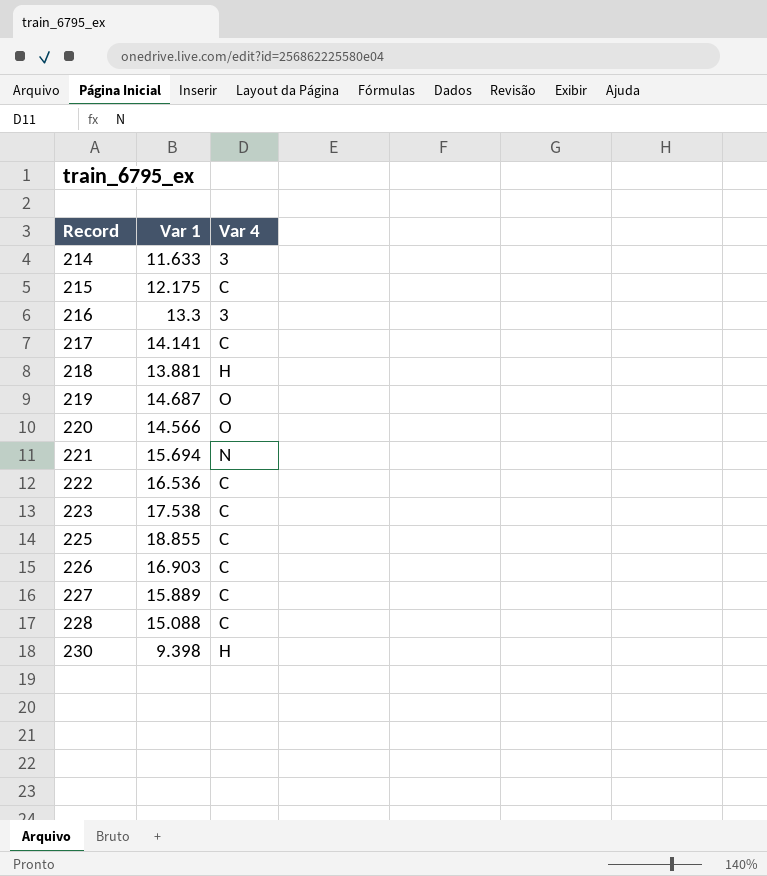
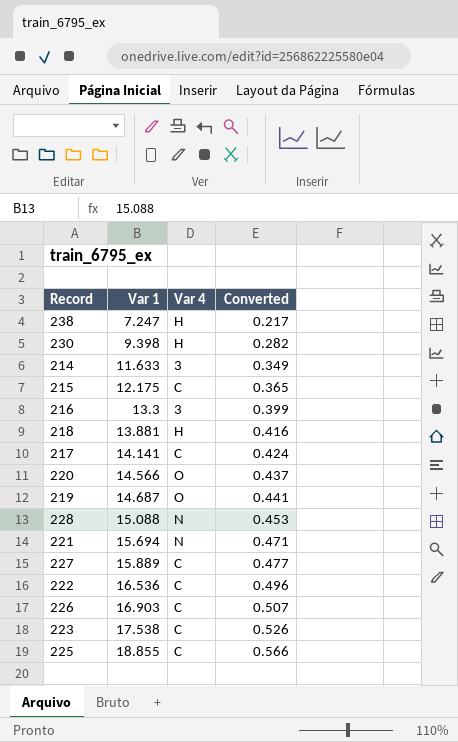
row order: Record ascending -> Var 1 ascending
column Converted | formula: none -> [Var 1] * 0.03
row 238: none -> 7.247 | H | 0.217
228 | Var 4: C -> N

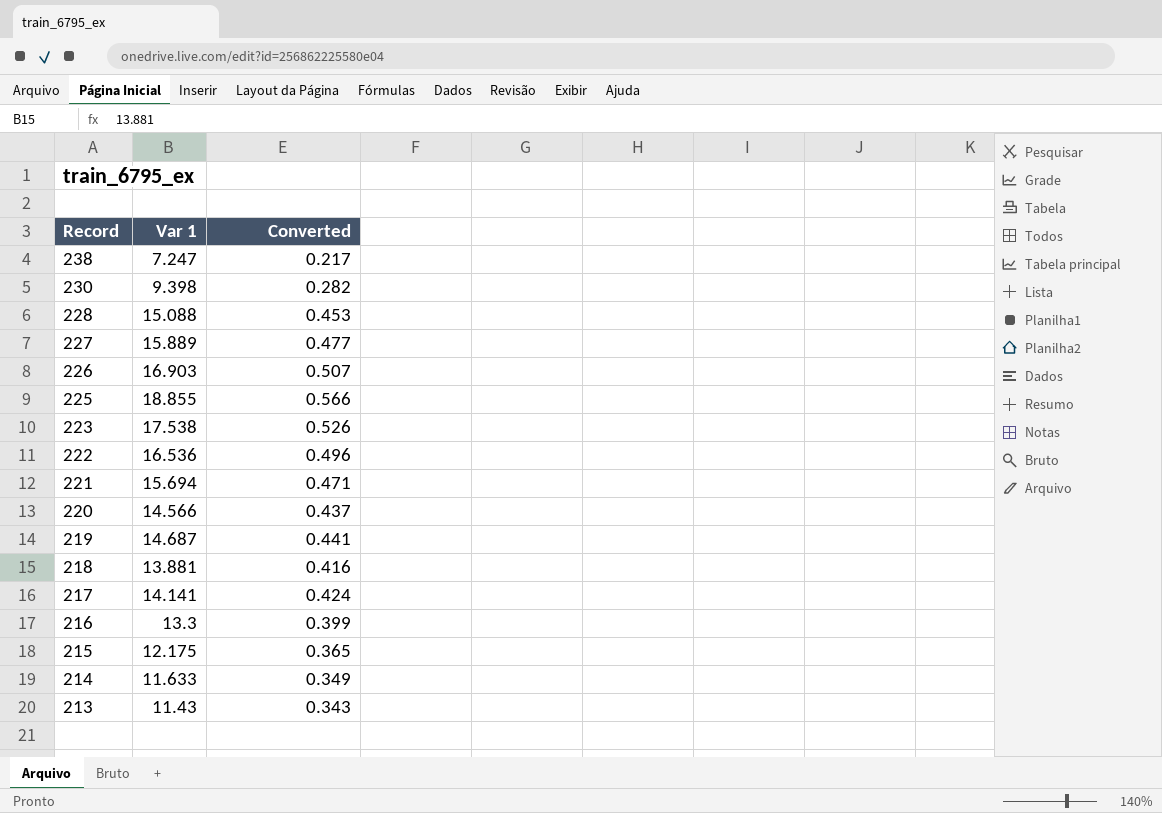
row order: Var 1 ascending -> Record descending
column Var 4 | position: 3 -> none
row 213: none -> 11.43 | 0.343

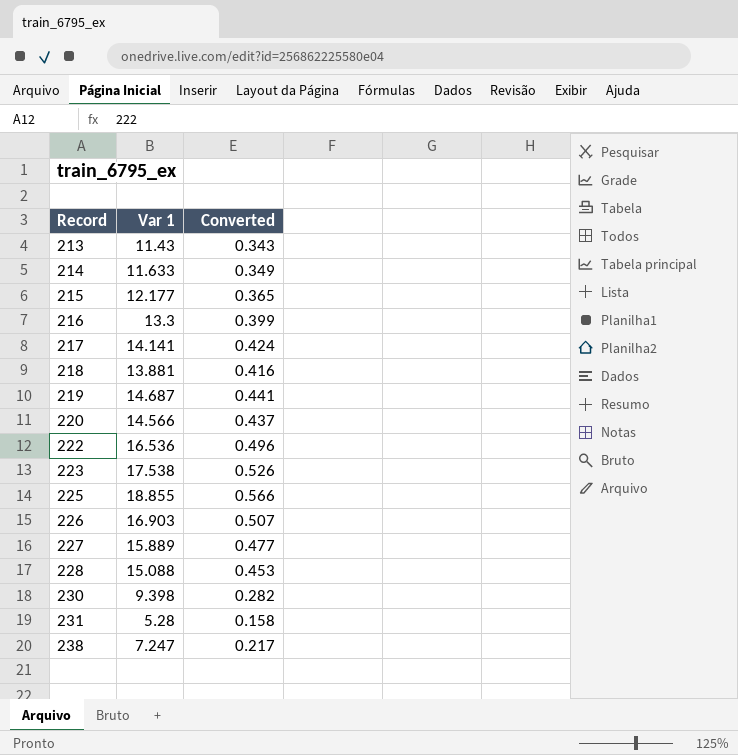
row order: Record descending -> Record ascending
row 221: 15.694 | 0.471 -> none
215 | Var 1: 12.175 -> 12.177
row 231: none -> 5.28 | 0.158

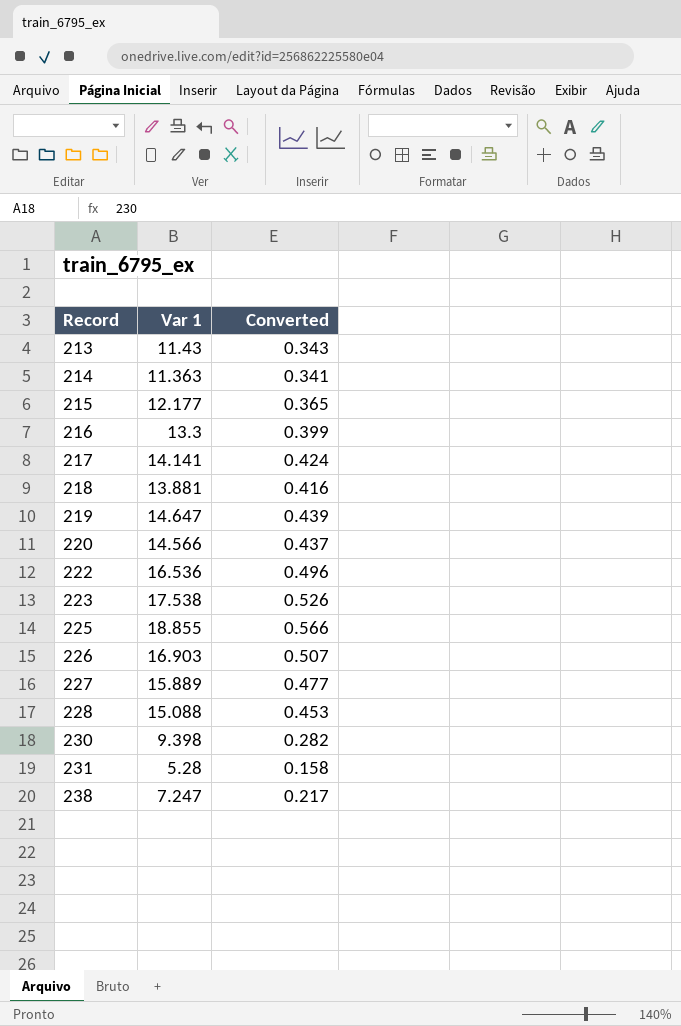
214 | Var 1: 11.633 -> 11.363
214 | Converted: 0.349 -> 0.341
219 | Var 1: 14.687 -> 14.647
219 | Converted: 0.441 -> 0.439

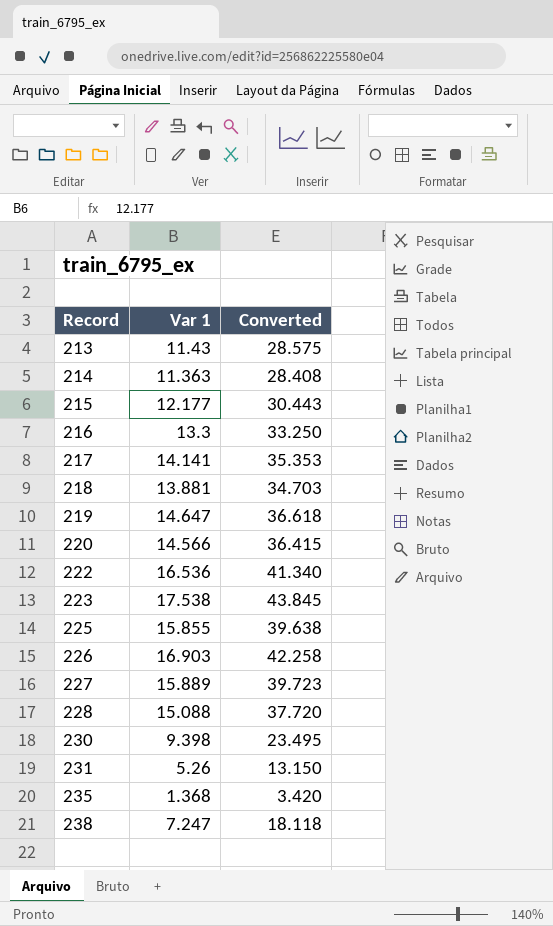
column Converted | formula: [Var 1] * 0.03 -> [Var 1] * 2.5
225 | Var 1: 18.855 -> 15.855
231 | Var 1: 5.28 -> 5.26
row 235: none -> 1.368 | 3.420

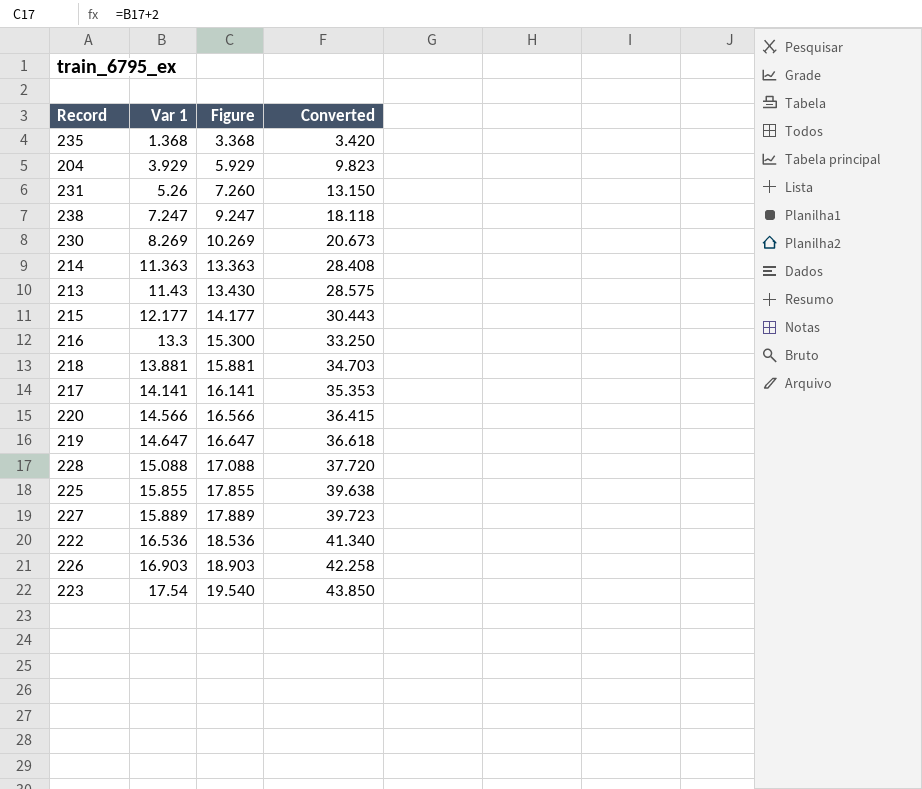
row order: Record ascending -> Var 1 ascending
column Figure | formula: none -> [Var 1] + 2
row 204: none -> 3.929 | 5.929 | 9.823
230 | Var 1: 9.398 -> 8.269
230 | Converted: 23.495 -> 20.673
223 | Var 1: 17.538 -> 17.54
223 | Converted: 43.845 -> 43.850

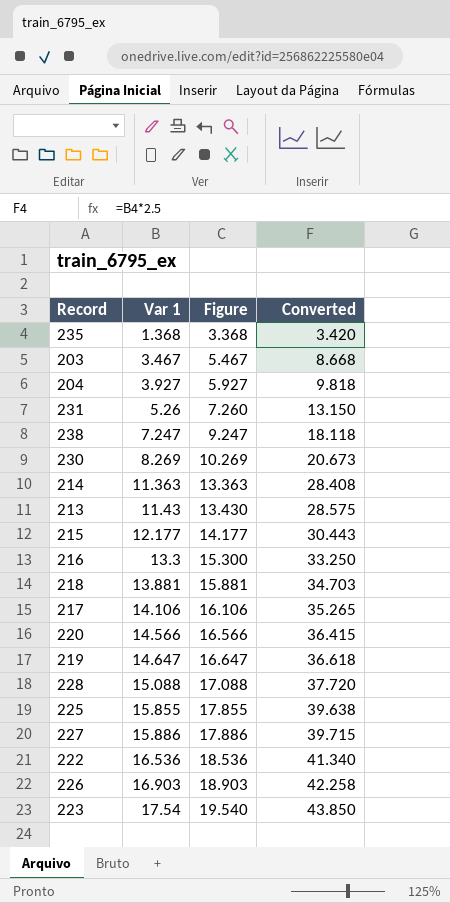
row 203: none -> 3.467 | 5.467 | 8.668
204 | Var 1: 3.929 -> 3.927
204 | Figure: 5.929 -> 5.927
204 | Converted: 9.823 -> 9.818
217 | Var 1: 14.141 -> 14.106
217 | Figure: 16.141 -> 16.106
217 | Converted: 35.353 -> 35.265
227 | Var 1: 15.889 -> 15.886
227 | Figure: 17.889 -> 17.886
227 | Converted: 39.723 -> 39.715

